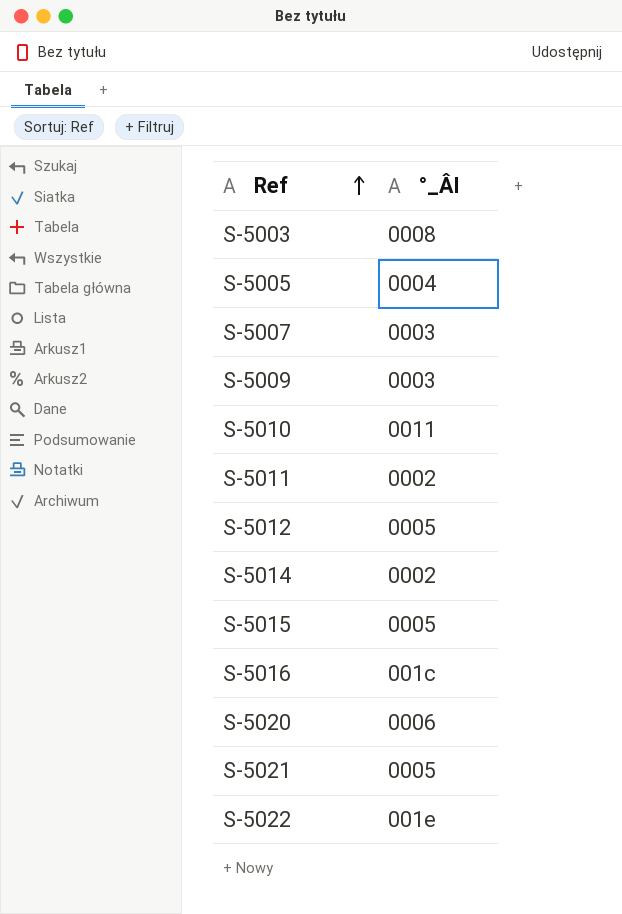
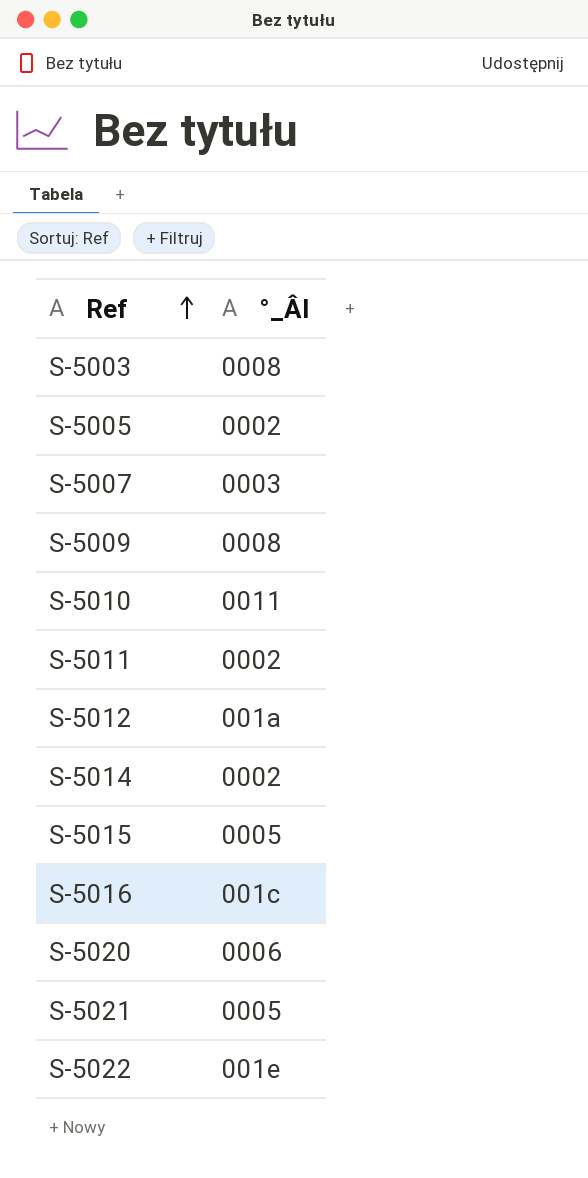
S-5005 | °_ÂI: 0004 -> 0002
S-5009 | °_ÂI: 0003 -> 0008
S-5012 | °_ÂI: 0005 -> 001a

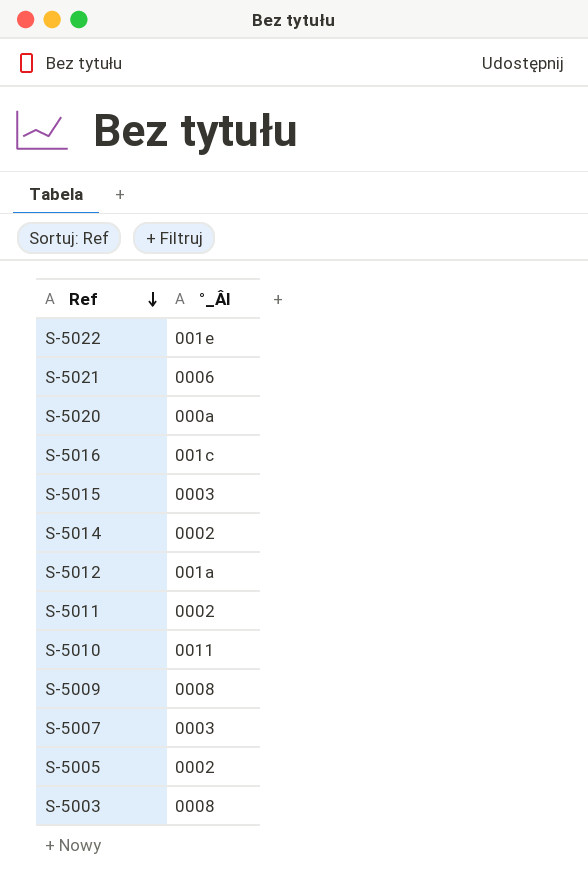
row order: Ref ascending -> Ref descending
S-5021 | °_ÂI: 0005 -> 0006
S-5020 | °_ÂI: 0006 -> 000a
S-5015 | °_ÂI: 0005 -> 0003

